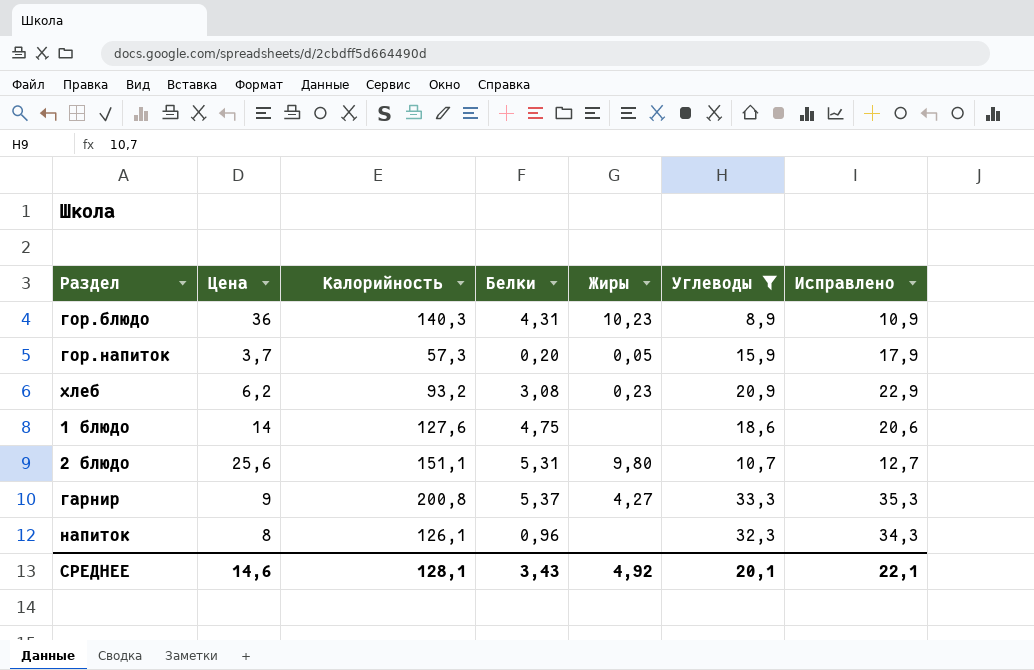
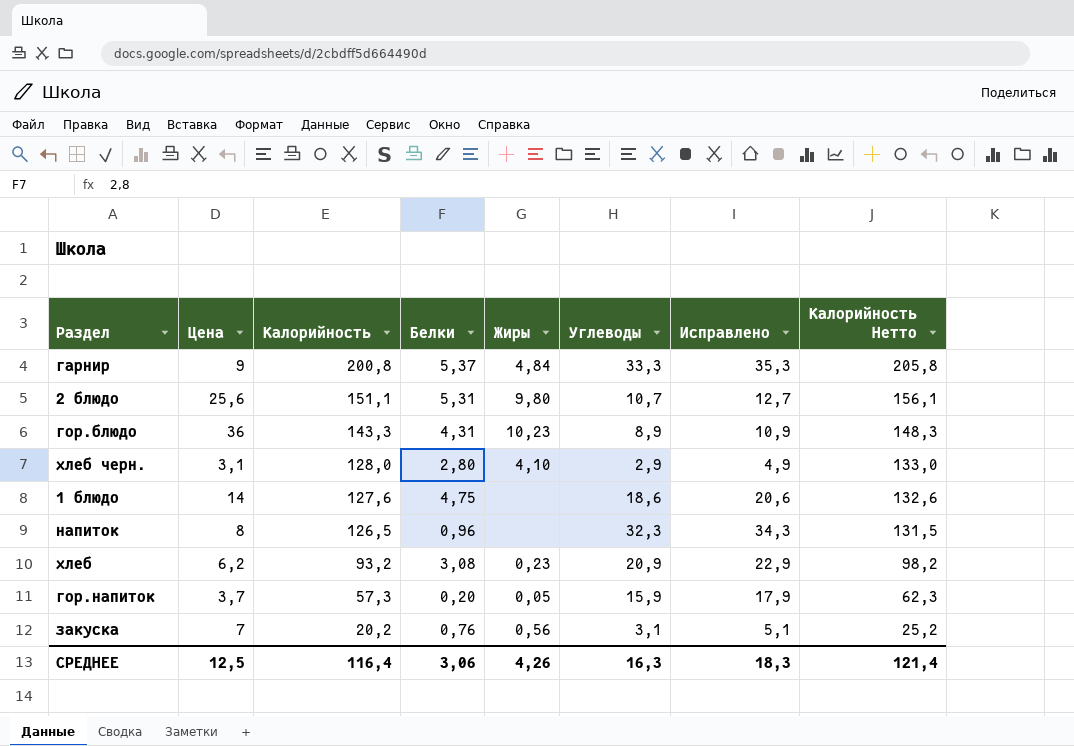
filter: Углеводы >= 8,9 -> none
row order: none -> Калорийность descending
column Калорийность Нетто | formula: none -> [Калорийность] + 5
гарнир | Жиры: 4,27 -> 4,84
гор.блюдо | Калорийность: 140,3 -> 143,3
напиток | Калорийность: 126,1 -> 126,5
СРЕДНЕЕ | Цена: 14,6 -> 12,5
СРЕДНЕЕ | Калорийность: 128,1 -> 116,4
СРЕДНЕЕ | Белки: 3,43 -> 3,06
СРЕДНЕЕ | Жиры: 4,92 -> 4,26
СРЕДНЕЕ | Углеводы: 20,1 -> 16,3
СРЕДНЕЕ | Исправлено: 22,1 -> 18,3

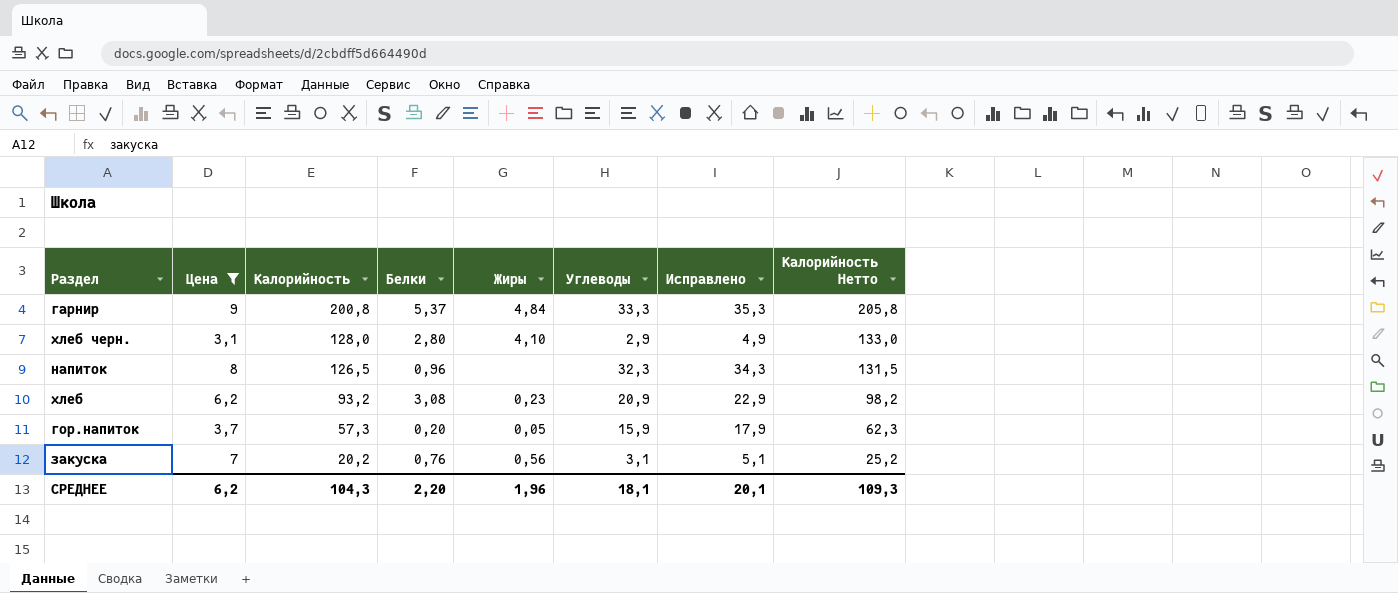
filter: none -> Цена <= 9
СРЕДНЕЕ | Цена: 12,5 -> 6,2
СРЕДНЕЕ | Калорийность: 116,4 -> 104,3
СРЕДНЕЕ | Белки: 3,06 -> 2,20
СРЕДНЕЕ | Жиры: 4,26 -> 1,96
СРЕДНЕЕ | Углеводы: 16,3 -> 18,1
СРЕДНЕЕ | Исправлено: 18,3 -> 20,1
СРЕДНЕЕ | Калорийность Нетто: 121,4 -> 109,3

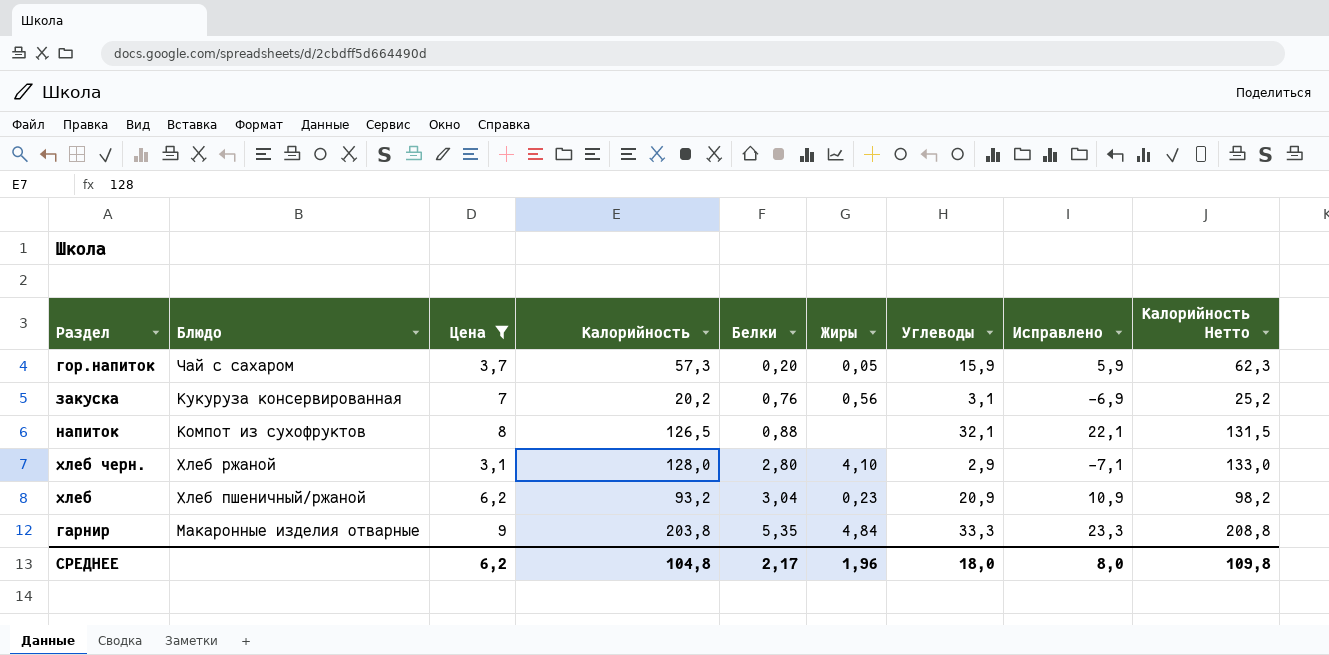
row order: Калорийность descending -> Белки ascending
column Блюдо | position: none -> 2
column Исправлено | formula: [Углеводы] + 2 -> [Углеводы] - 10
напиток | Белки: 0,96 -> 0,88
напиток | Углеводы: 32,3 -> 32,1
хлеб | Белки: 3,08 -> 3,04
гарнир | Калорийность: 200,8 -> 203,8
гарнир | Белки: 5,37 -> 5,35
гарнир | Калорийность Нетто: 205,8 -> 208,8
СРЕДНЕЕ | Калорийность: 104,3 -> 104,8
СРЕДНЕЕ | Белки: 2,20 -> 2,17
СРЕДНЕЕ | Углеводы: 18,1 -> 18,0
СРЕДНЕЕ | Исправлено: 20,1 -> 8,0
СРЕДНЕЕ | Калорийность Нетто: 109,3 -> 109,8

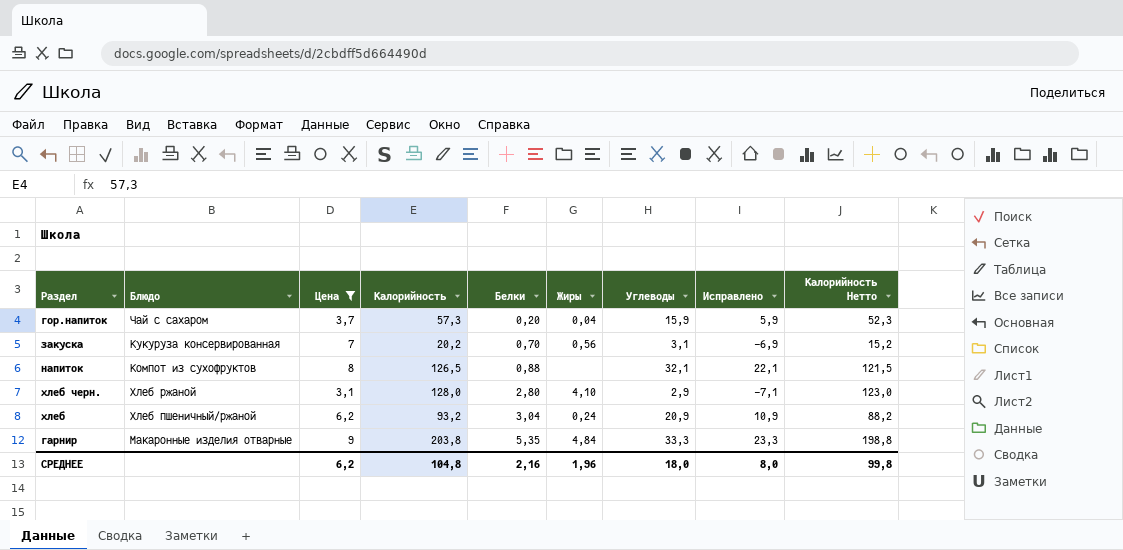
column Калорийность Нетто | formula: [Калорийность] + 5 -> [Калорийность] - 5
гор.напиток | Жиры: 0,05 -> 0,04
закуска | Белки: 0,76 -> 0,70
хлеб | Жиры: 0,23 -> 0,24
СРЕДНЕЕ | Белки: 2,17 -> 2,16
СРЕДНЕЕ | Калорийность Нетто: 109,8 -> 99,8

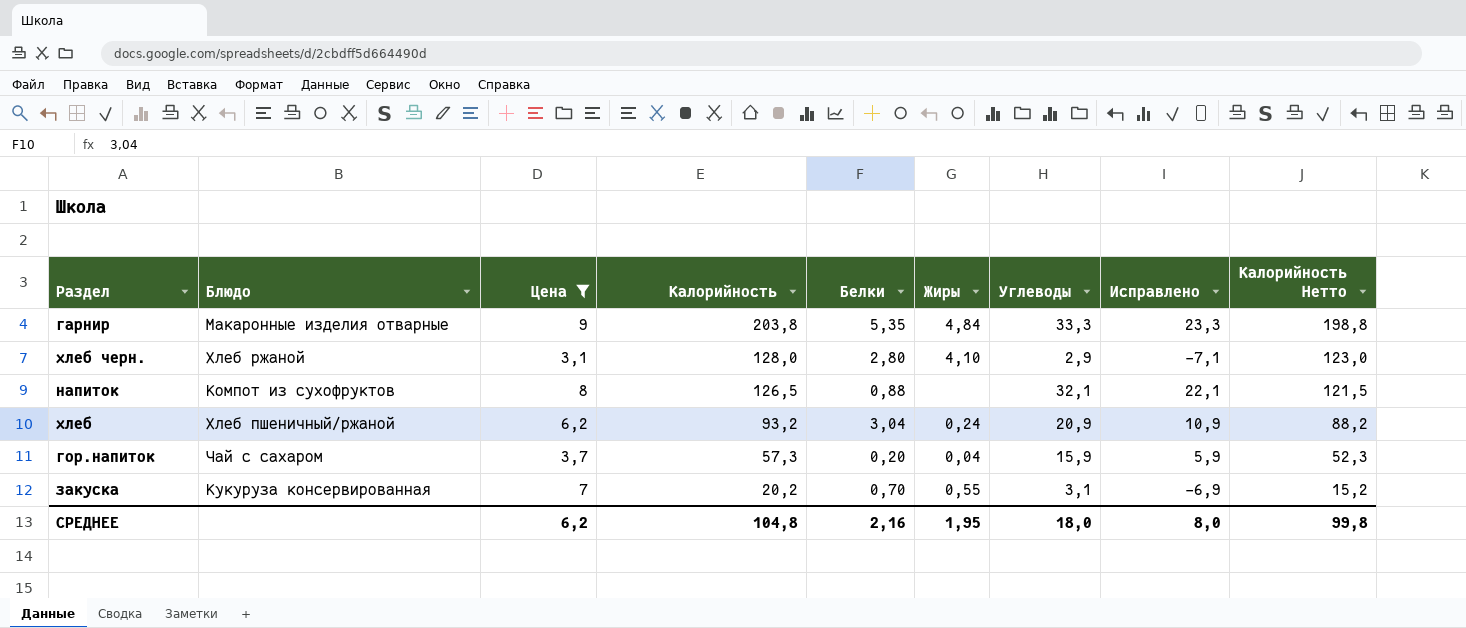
row order: Белки ascending -> Калорийность descending
закуска | Жиры: 0,56 -> 0,55
СРЕДНЕЕ | Жиры: 1,96 -> 1,95

